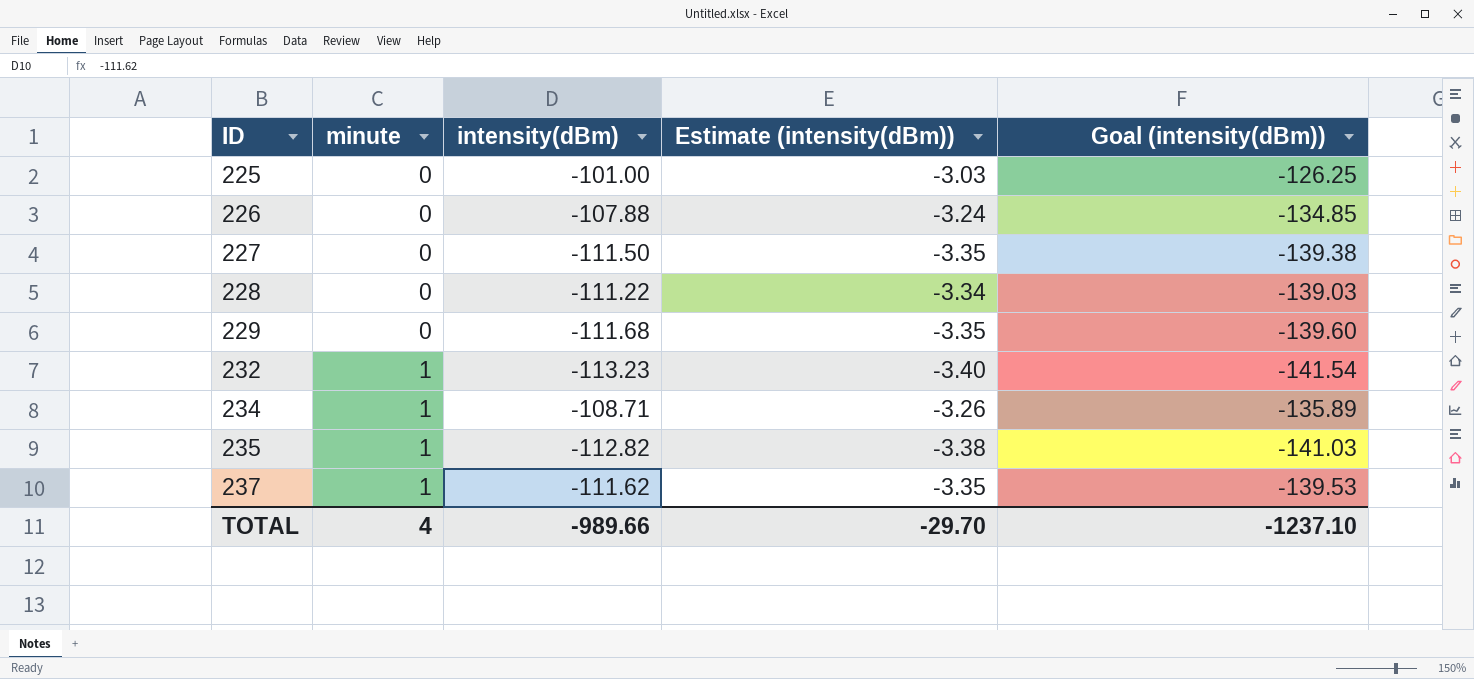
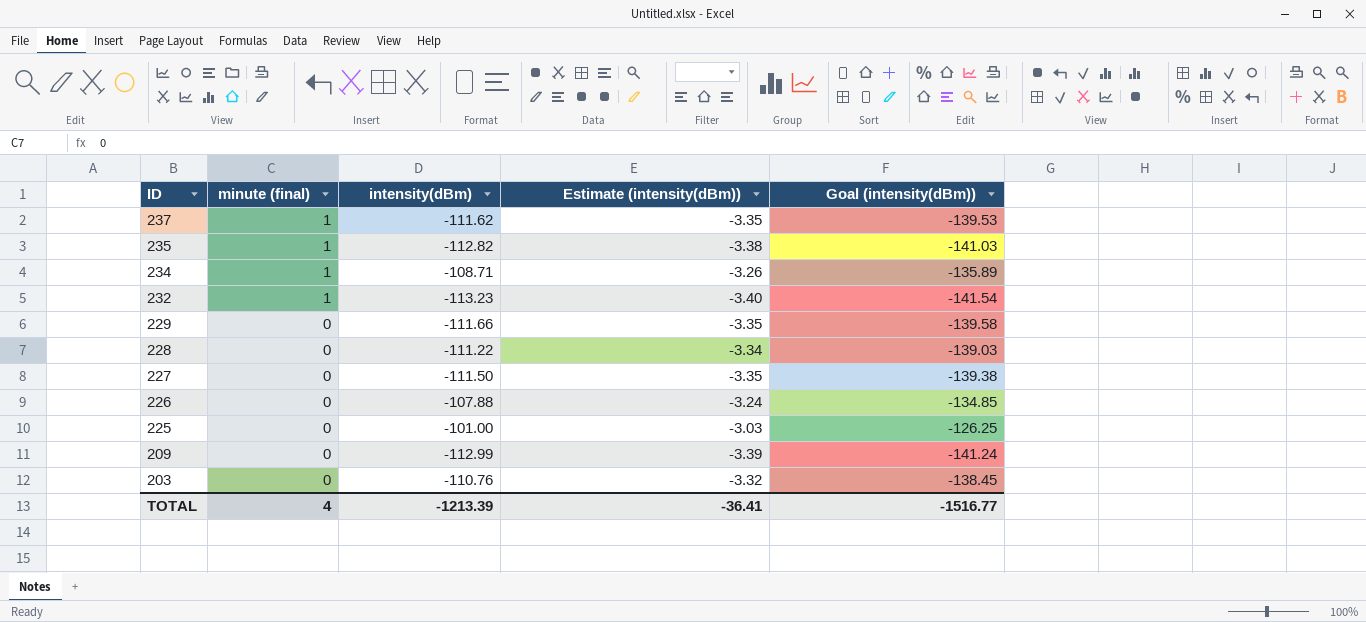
row order: ID ascending -> ID descending
column name: minute -> minute (final)
229 | intensity(dBm): -111.68 -> -111.66
229 | Goal (intensity(dBm)): -139.60 -> -139.58
row 209: none -> 0 | -112.99 | -3.39 | -141.24
row 203: none -> 0 | -110.76 | -3.32 | -138.45
TOTAL | intensity(dBm): -989.66 -> -1213.39
TOTAL | Estimate (intensity(dBm)): -29.70 -> -36.41
TOTAL | Goal (intensity(dBm)): -1237.10 -> -1516.77

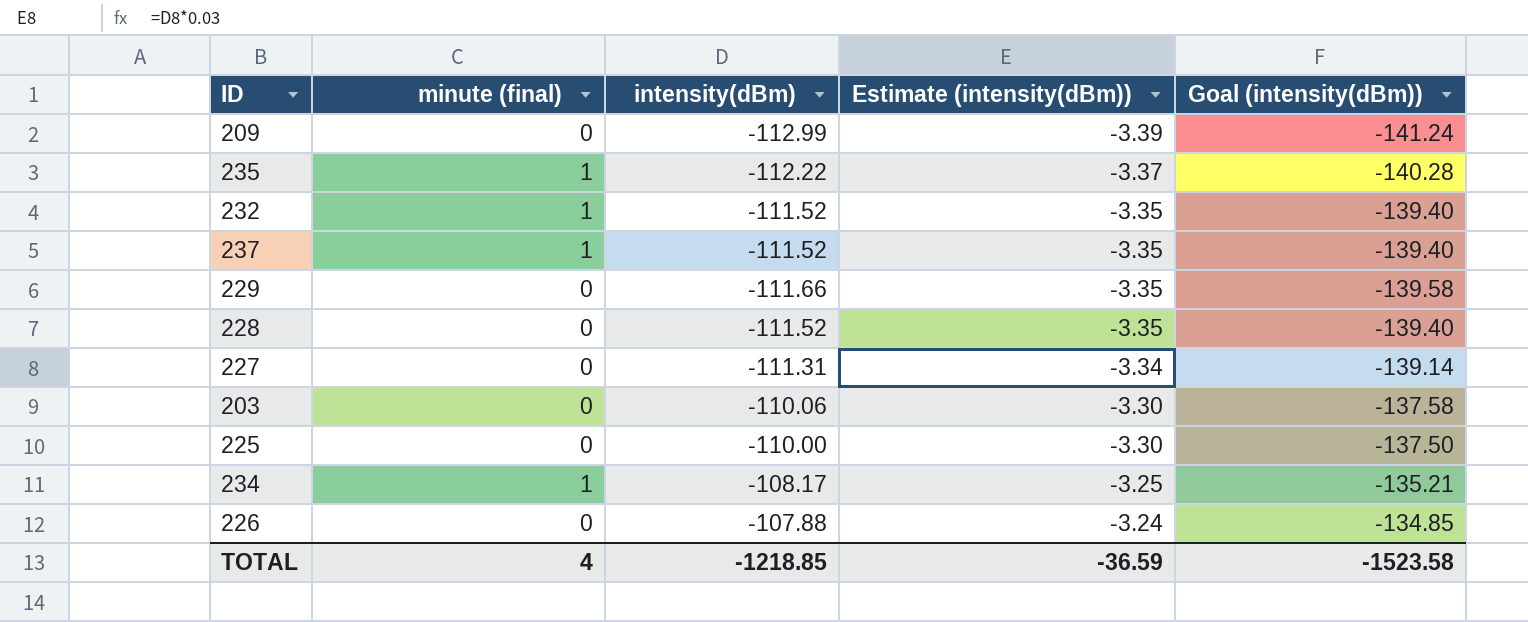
row order: ID descending -> Estimate (intensity(dBm)) ascending
235 | intensity(dBm): -112.82 -> -112.22
235 | Estimate (intensity(dBm)): -3.38 -> -3.37
235 | Goal (intensity(dBm)): -141.03 -> -140.28
232 | intensity(dBm): -113.23 -> -111.52
232 | Estimate (intensity(dBm)): -3.40 -> -3.35
232 | Goal (intensity(dBm)): -141.54 -> -139.40
237 | intensity(dBm): -111.62 -> -111.52
237 | Goal (intensity(dBm)): -139.53 -> -139.40
228 | intensity(dBm): -111.22 -> -111.52
228 | Estimate (intensity(dBm)): -3.34 -> -3.35
228 | Goal (intensity(dBm)): -139.03 -> -139.40
227 | intensity(dBm): -111.50 -> -111.31
227 | Estimate (intensity(dBm)): -3.35 -> -3.34
227 | Goal (intensity(dBm)): -139.38 -> -139.14
203 | intensity(dBm): -110.76 -> -110.06
203 | Estimate (intensity(dBm)): -3.32 -> -3.30
203 | Goal (intensity(dBm)): -138.45 -> -137.58
225 | intensity(dBm): -101.00 -> -110.00
225 | Estimate (intensity(dBm)): -3.03 -> -3.30
225 | Goal (intensity(dBm)): -126.25 -> -137.50
234 | intensity(dBm): -108.71 -> -108.17
234 | Estimate (intensity(dBm)): -3.26 -> -3.25
234 | Goal (intensity(dBm)): -135.89 -> -135.21
TOTAL | intensity(dBm): -1213.39 -> -1218.85
TOTAL | Estimate (intensity(dBm)): -36.41 -> -36.59
TOTAL | Goal (intensity(dBm)): -1516.77 -> -1523.58

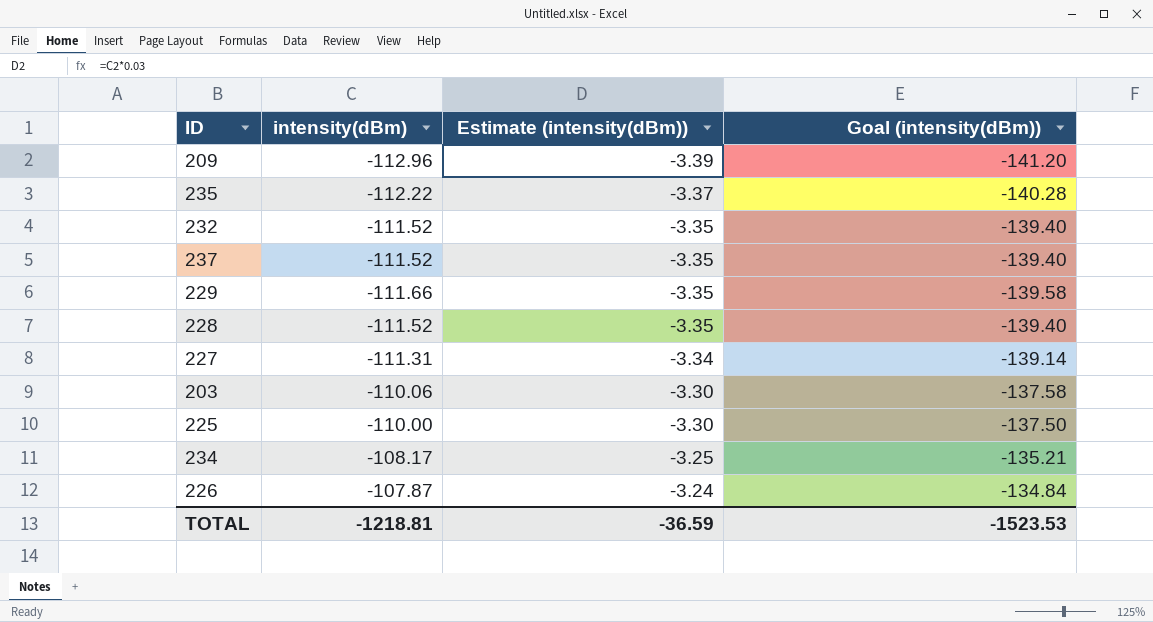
column minute (final) | position: 2 -> none
209 | intensity(dBm): -112.99 -> -112.96
209 | Goal (intensity(dBm)): -141.24 -> -141.20
226 | intensity(dBm): -107.88 -> -107.87
226 | Goal (intensity(dBm)): -134.85 -> -134.84
TOTAL | intensity(dBm): -1218.85 -> -1218.81
TOTAL | Goal (intensity(dBm)): -1523.58 -> -1523.53

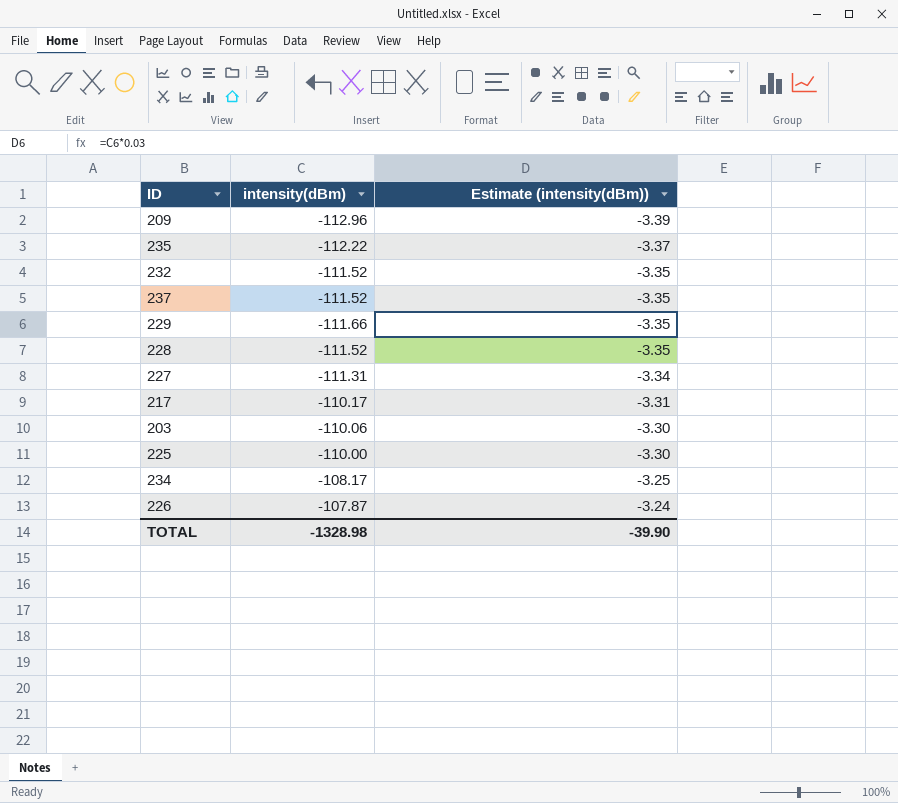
column Goal (intensity(dBm)) | formula: [intensity(dBm)] * 1.25 -> none
row 217: none -> -110.17 | -3.31
TOTAL | intensity(dBm): -1218.81 -> -1328.98
TOTAL | Estimate (intensity(dBm)): -36.59 -> -39.90

